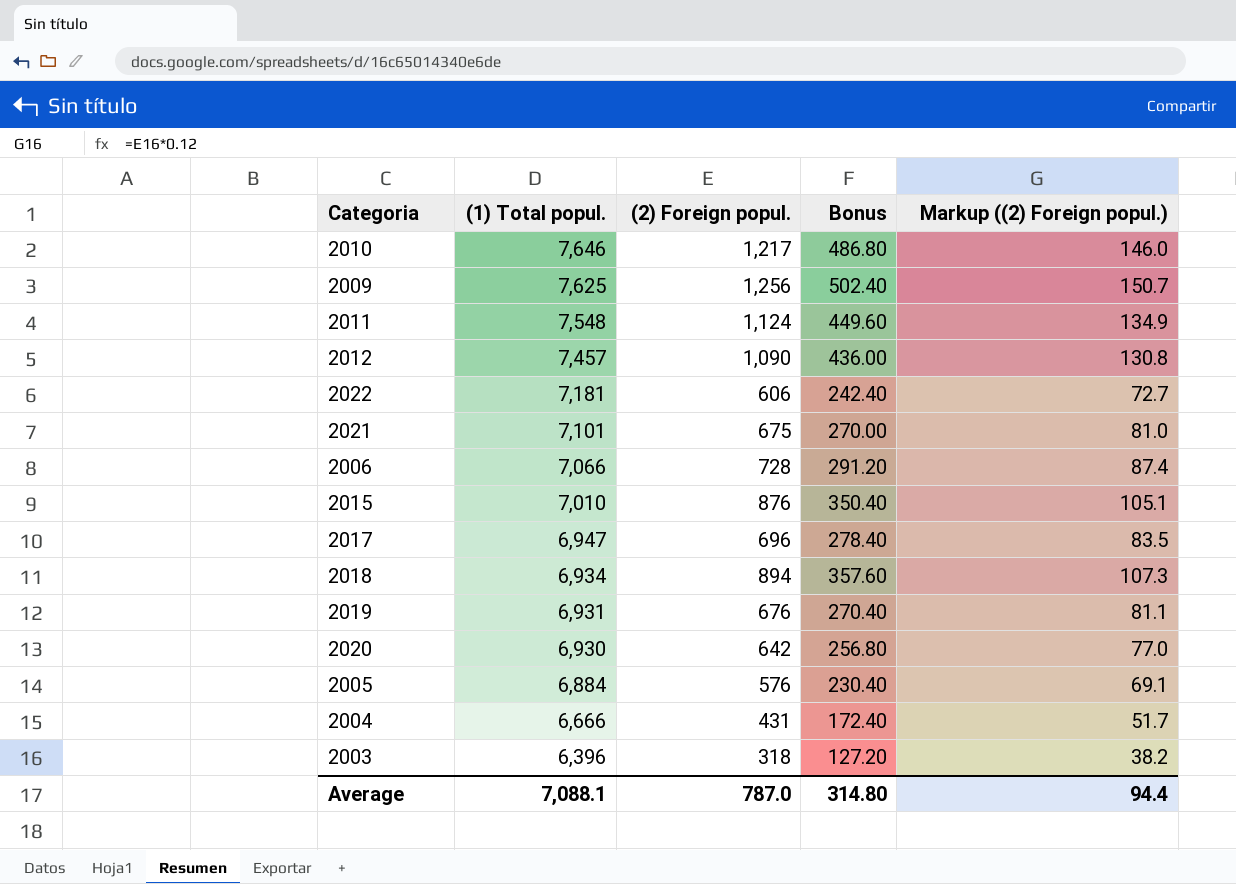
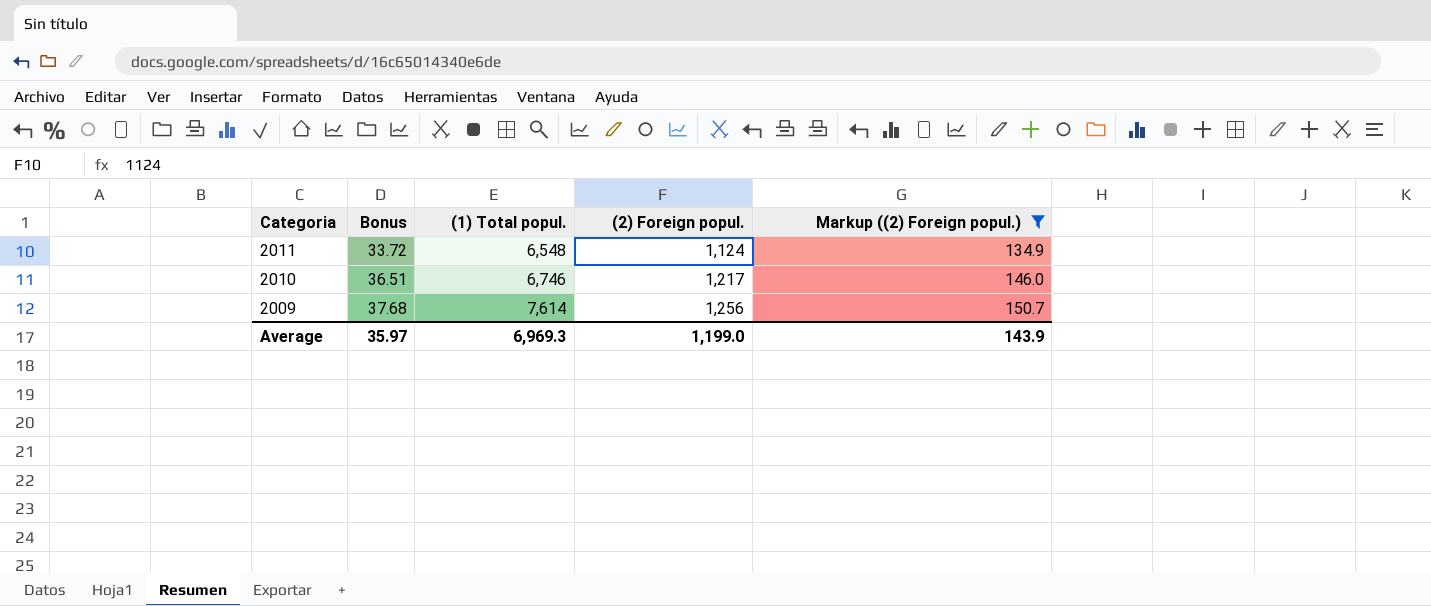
filter: none -> Markup ((2) Foreign popul.) >= 134.9
row order: (1) Total popul. descending -> Categoria descending
column Bonus | formula: [(2) Foreign popul.] * 0.4 -> [(2) Foreign popul.] * 0.03
column Bonus | position: 4 -> 2
2011 | (1) Total popul.: 7,548 -> 6,548
2010 | (1) Total popul.: 7,646 -> 6,746
2009 | (1) Total popul.: 7,625 -> 7,614
Average | Bonus: 314.80 -> 35.97
Average | (1) Total popul.: 7,088.1 -> 6,969.3
Average | (2) Foreign popul.: 787.0 -> 1,199.0
Average | Markup ((2) Foreign popul.): 94.4 -> 143.9

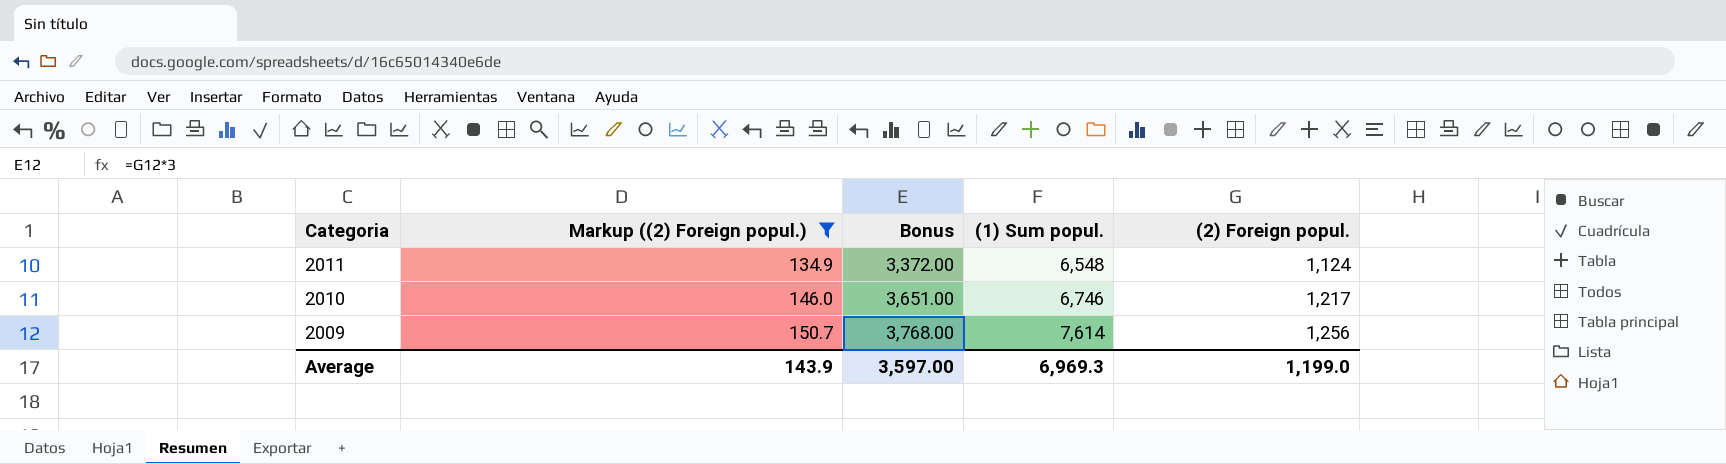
column Markup ((2) Foreign popul.) | position: 5 -> 2
column Bonus | formula: [(2) Foreign popul.] * 0.03 -> [(2) Foreign popul.] * 3
column name: (1) Total popul. -> (1) Sum popul.
Average | Bonus: 35.97 -> 3,597.00

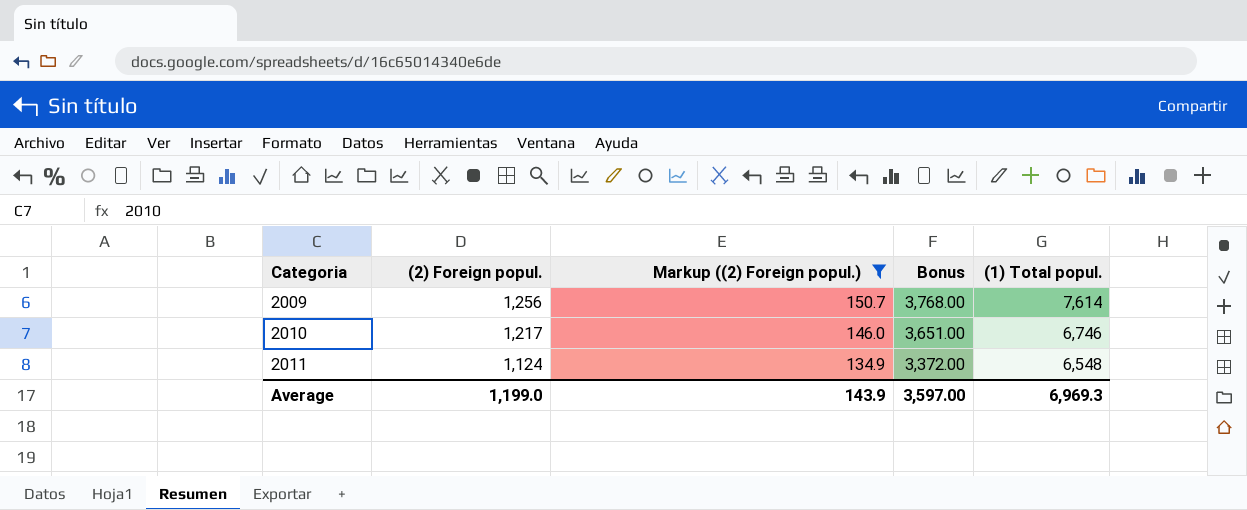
row order: Categoria descending -> Categoria ascending
column (2) Foreign popul. | position: 5 -> 2
column name: (1) Sum popul. -> (1) Total popul.

